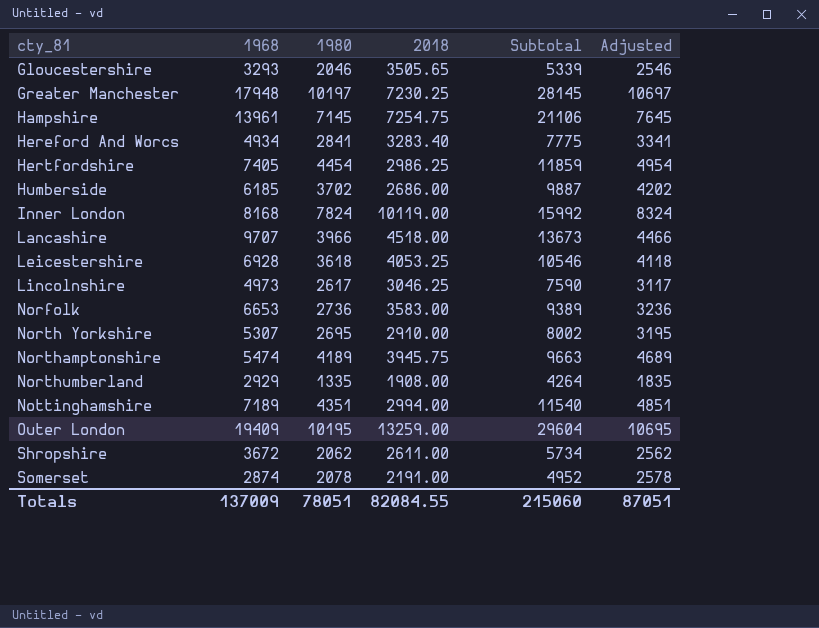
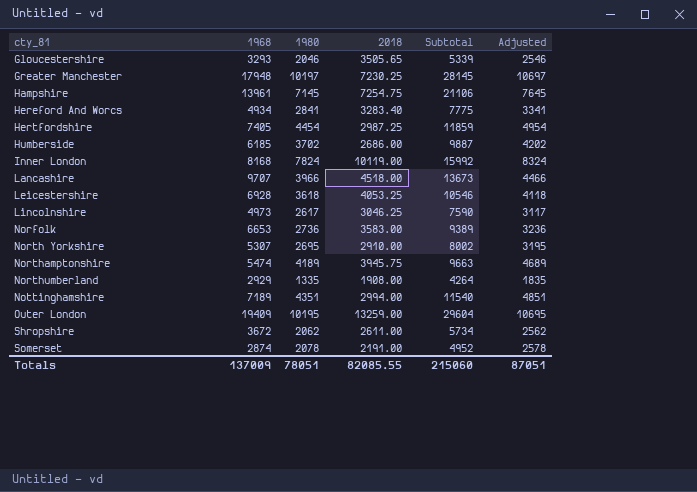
Hertfordshire | 2018: 2986.25 -> 2987.25
Totals | 2018: 82084.55 -> 82085.55

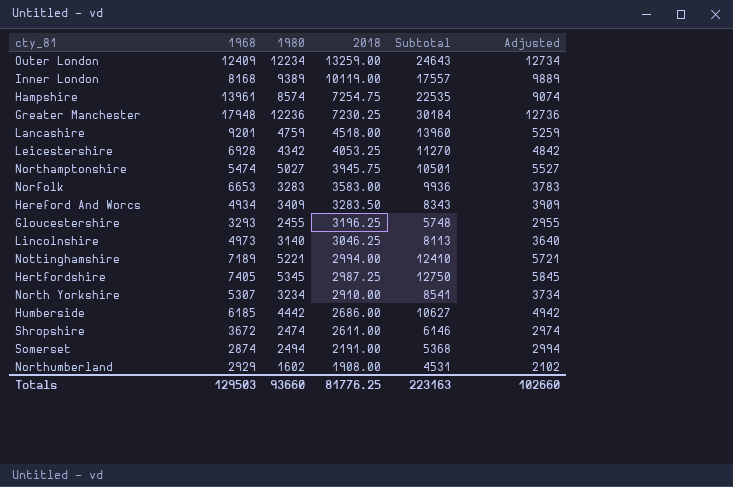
row order: cty_81 ascending -> 2018 descending
Outer London | 1968: 19409 -> 12409
Outer London | 1980: 10195 -> 12234
Outer London | Subtotal: 29604 -> 24643
Outer London | Adjusted: 10695 -> 12734
Inner London | 1980: 7824 -> 9389
Inner London | Subtotal: 15992 -> 17557
Inner London | Adjusted: 8324 -> 9889
Hampshire | 1980: 7145 -> 8574
Hampshire | Subtotal: 21106 -> 22535
Hampshire | Adjusted: 7645 -> 9074
Greater Manchester | 1980: 10197 -> 12236
Greater Manchester | Subtotal: 28145 -> 30184
Greater Manchester | Adjusted: 10697 -> 12736
Lancashire | 1968: 9707 -> 9201
Lancashire | 1980: 3966 -> 4759
Lancashire | Subtotal: 13673 -> 13960
Lancashire | Adjusted: 4466 -> 5259
Leicestershire | 1980: 3618 -> 4342
Leicestershire | Subtotal: 10546 -> 11270
Leicestershire | Adjusted: 4118 -> 4842
Northamptonshire | 1980: 4189 -> 5027
Northamptonshire | Subtotal: 9663 -> 10501
Northamptonshire | Adjusted: 4689 -> 5527
Norfolk | 1980: 2736 -> 3283
Norfolk | Subtotal: 9389 -> 9936
Norfolk | Adjusted: 3236 -> 3783
Hereford And Worcs | 1980: 2841 -> 3409
Hereford And Worcs | 2018: 3283.40 -> 3283.50
Hereford And Worcs | Subtotal: 7775 -> 8343
Hereford And Worcs | Adjusted: 3341 -> 3909
Gloucestershire | 1980: 2046 -> 2455
Gloucestershire | 2018: 3505.65 -> 3196.25
Gloucestershire | Subtotal: 5339 -> 5748
Gloucestershire | Adjusted: 2546 -> 2955
Lincolnshire | 1980: 2617 -> 3140
Lincolnshire | Subtotal: 7590 -> 8113
Lincolnshire | Adjusted: 3117 -> 3640
Nottinghamshire | 1980: 4351 -> 5221
Nottinghamshire | Subtotal: 11540 -> 12410
Nottinghamshire | Adjusted: 4851 -> 5721
Hertfordshire | 1980: 4454 -> 5345
Hertfordshire | Subtotal: 11859 -> 12750
Hertfordshire | Adjusted: 4954 -> 5845
North Yorkshire | 1980: 2695 -> 3234
North Yorkshire | Subtotal: 8002 -> 8541
North Yorkshire | Adjusted: 3195 -> 3734
Humberside | 1980: 3702 -> 4442
Humberside | Subtotal: 9887 -> 10627
Humberside | Adjusted: 4202 -> 4942
Shropshire | 1980: 2062 -> 2474
Shropshire | Subtotal: 5734 -> 6146
Shropshire | Adjusted: 2562 -> 2974
Somerset | 1980: 2078 -> 2494
Somerset | Subtotal: 4952 -> 5368
Somerset | Adjusted: 2578 -> 2994
Northumberland | 1980: 1335 -> 1602
Northumberland | Subtotal: 4264 -> 4531
Northumberland | Adjusted: 1835 -> 2102
Totals | 1968: 137009 -> 129503
Totals | 1980: 78051 -> 93660
Totals | 2018: 82085.55 -> 81776.25
Totals | Subtotal: 215060 -> 223163
Totals | Adjusted: 87051 -> 102660

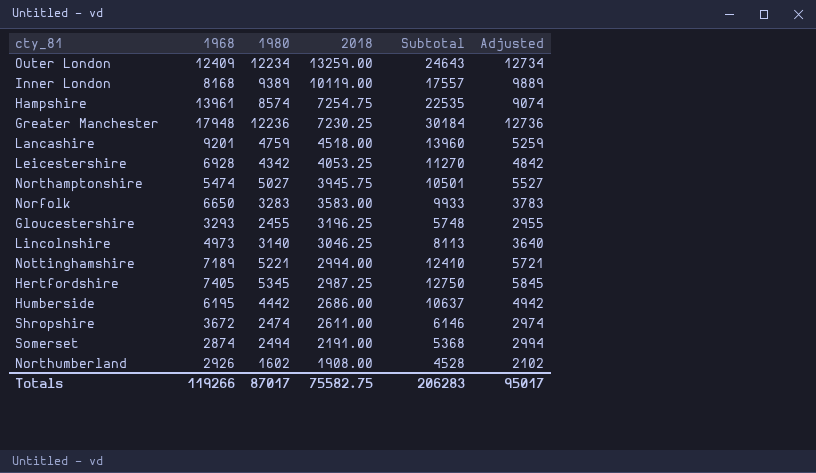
row Hereford And Worcs: 4934 | 3409 | 3283.50 | 8343 | 3909 -> none
row North Yorkshire: 5307 | 3234 | 2910.00 | 8541 | 3734 -> none
Norfolk | 1968: 6653 -> 6650
Norfolk | Subtotal: 9936 -> 9933
Humberside | 1968: 6185 -> 6195
Humberside | Subtotal: 10627 -> 10637
Northumberland | 1968: 2929 -> 2926
Northumberland | Subtotal: 4531 -> 4528
Totals | 1968: 129503 -> 119266
Totals | 1980: 93660 -> 87017
Totals | 2018: 81776.25 -> 75582.75
Totals | Subtotal: 223163 -> 206283
Totals | Adjusted: 102660 -> 95017

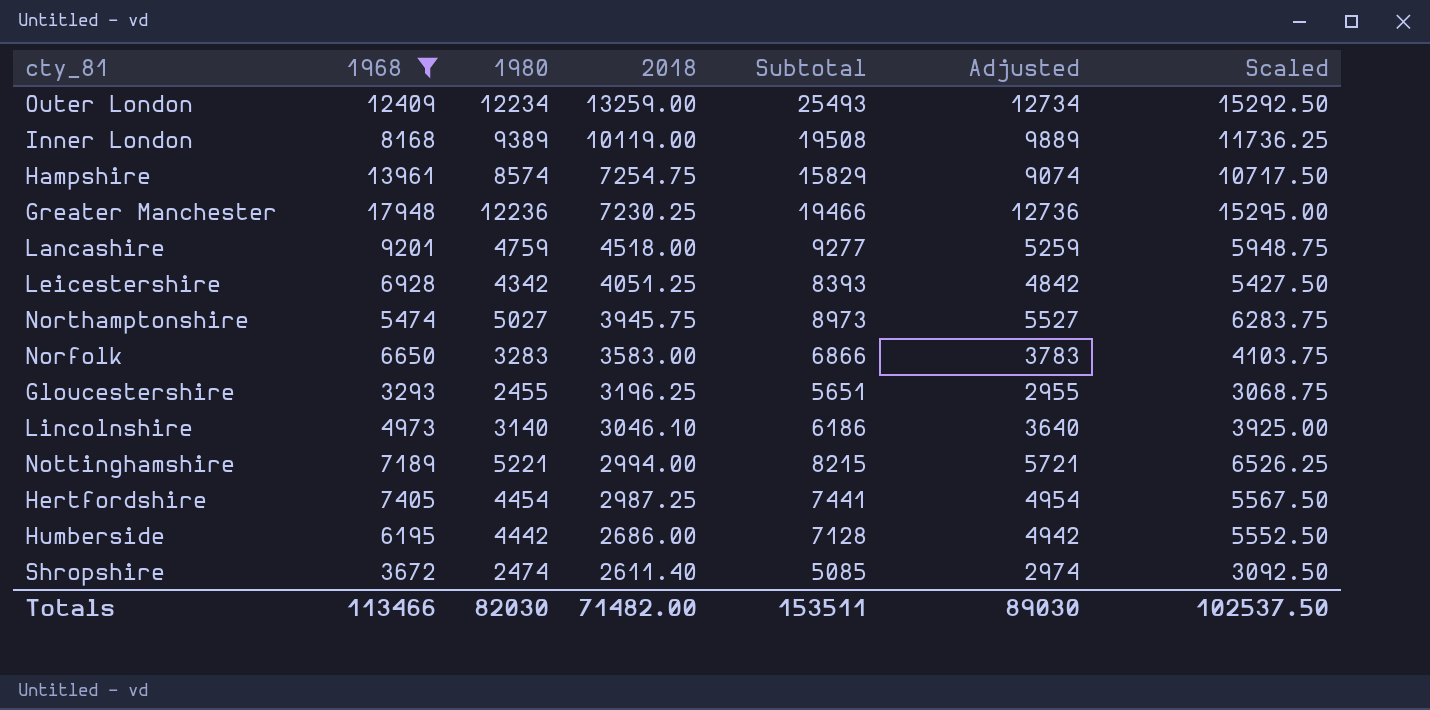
filter: none -> 1968 >= 3293
column Subtotal | formula: [1968] + [1980] -> [1980] + [2018]
column Scaled | formula: none -> [1980] * 1.25
Leicestershire | 2018: 4053.25 -> 4051.25
Lincolnshire | 2018: 3046.25 -> 3046.10
Hertfordshire | 1980: 5345 -> 4454
Hertfordshire | Adjusted: 5845 -> 4954
Shropshire | 2018: 2611.00 -> 2611.40
Totals | 1968: 119266 -> 113466
Totals | 1980: 87017 -> 82030
Totals | 2018: 75582.75 -> 71482.00
Totals | Subtotal: 206283 -> 153511
Totals | Adjusted: 95017 -> 89030

